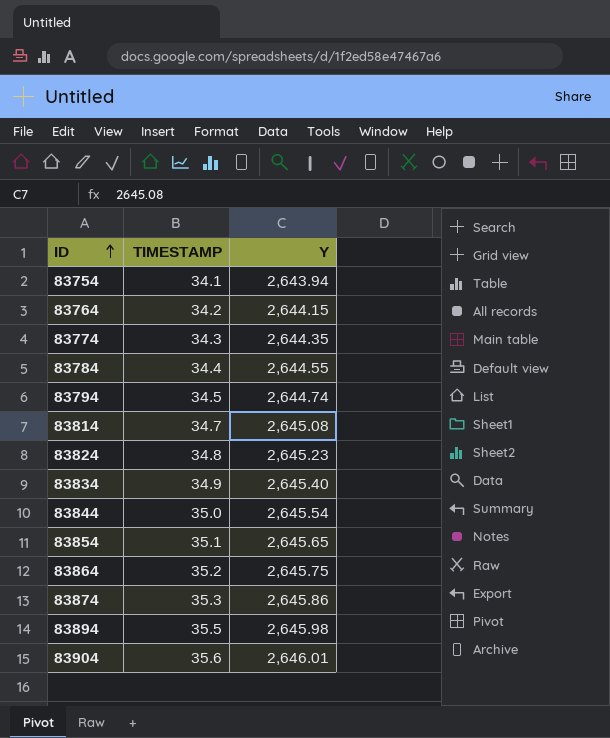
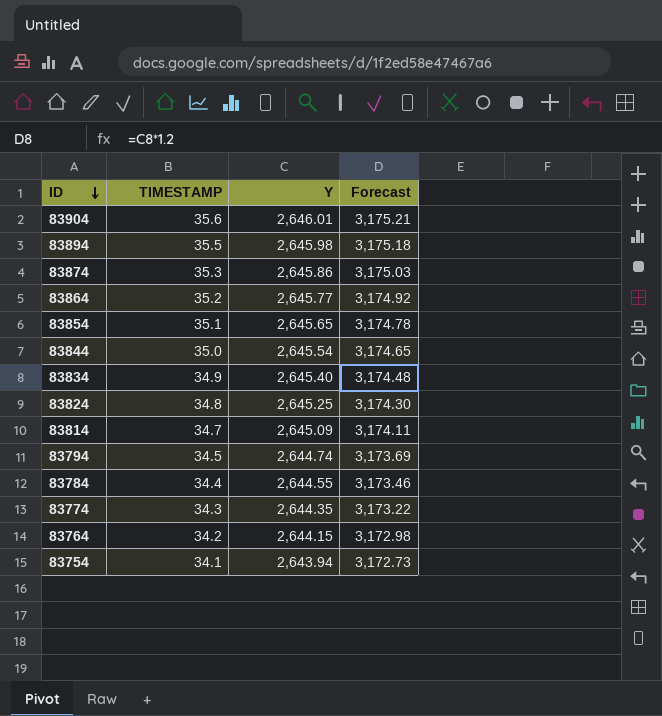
row order: ID ascending -> ID descending
column Forecast | formula: none -> [Y] * 1.2
83864 | Y: 2,645.75 -> 2,645.77
83824 | Y: 2,645.23 -> 2,645.25
83814 | Y: 2,645.08 -> 2,645.09

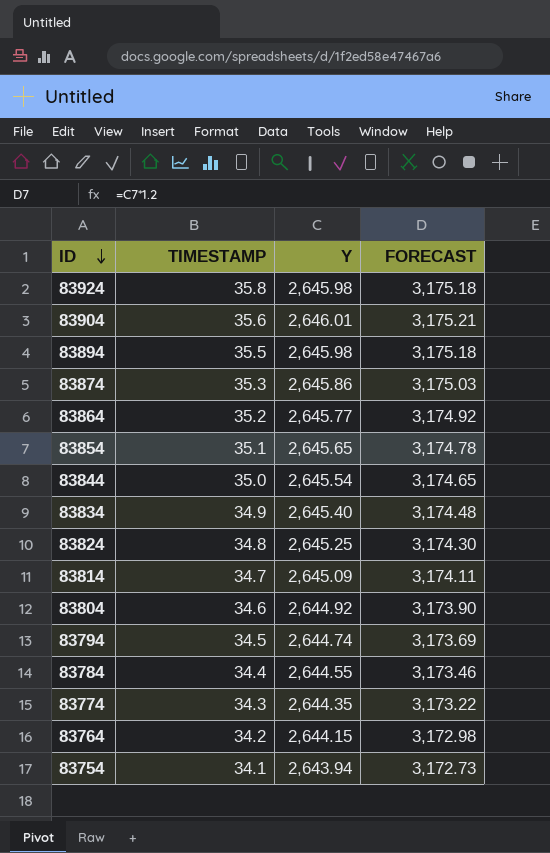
column name: Forecast -> FORECAST
row 83924: none -> 35.8 | 2,645.98 | 3,175.18
row 83804: none -> 34.6 | 2,644.92 | 3,173.90

